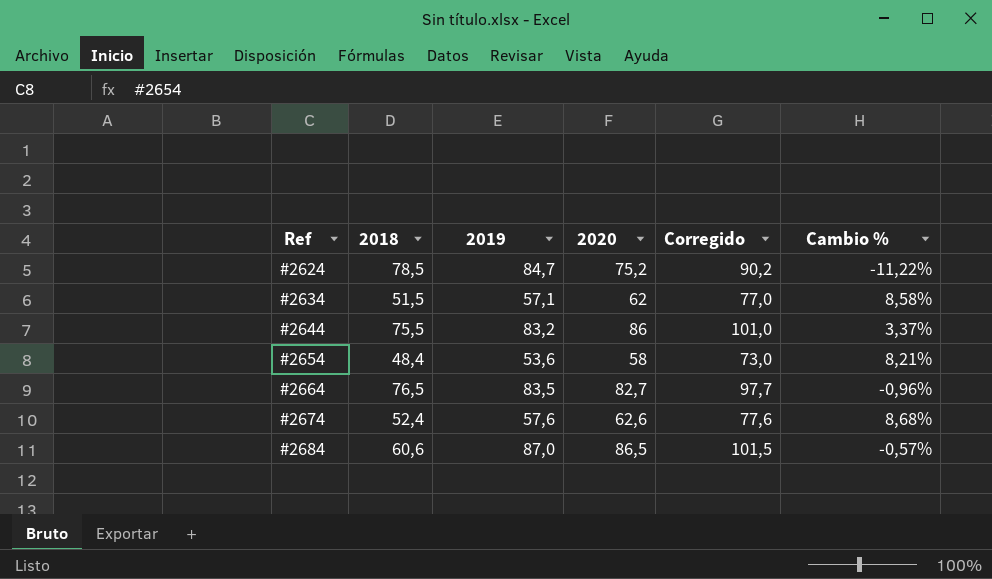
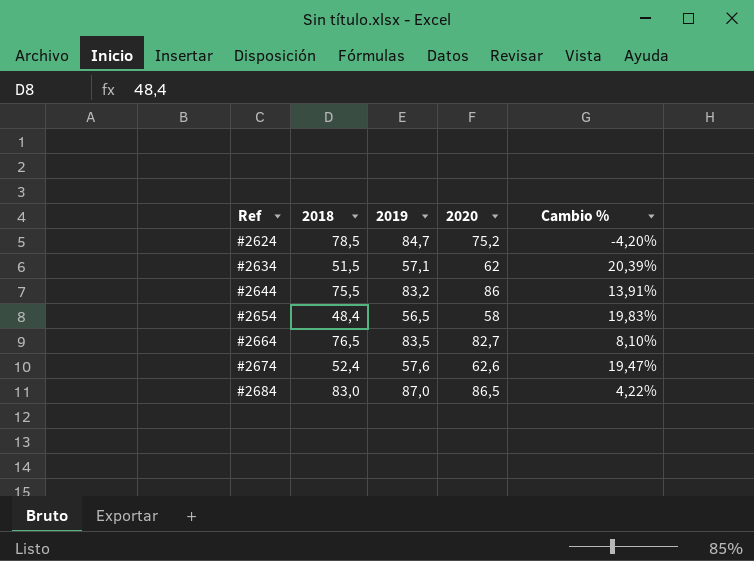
column Corregido | formula: [2020] + 15 -> none
column Cambio % | formula: ([2020] - [2019]) / [2019] -> ([2020] - [2018]) / [2018]
#2654 | 2019: 53,6 -> 56,5
#2684 | 2018: 60,6 -> 83,0

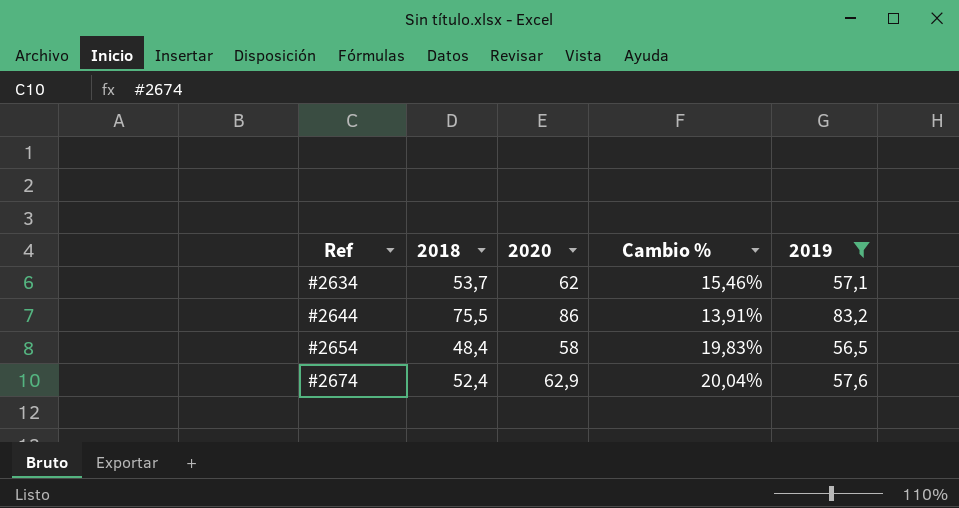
filter: none -> 2019 <= 83,2
column 2019 | position: 3 -> 5
#2634 | 2018: 51,5 -> 53,7
#2634 | Cambio %: 20,39% -> 15,46%
#2674 | 2020: 62,6 -> 62,9
#2674 | Cambio %: 19,47% -> 20,04%

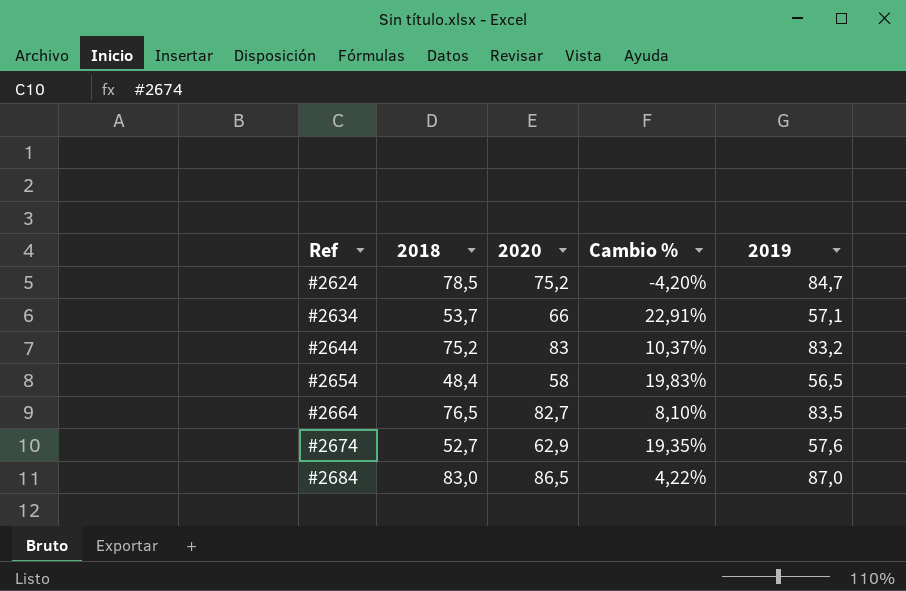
filter: 2019 <= 83,2 -> none
#2634 | 2020: 62 -> 66
#2634 | Cambio %: 15,46% -> 22,91%
#2644 | 2018: 75,5 -> 75,2
#2644 | 2020: 86 -> 83
#2644 | Cambio %: 13,91% -> 10,37%
#2674 | 2018: 52,4 -> 52,7
#2674 | Cambio %: 20,04% -> 19,35%

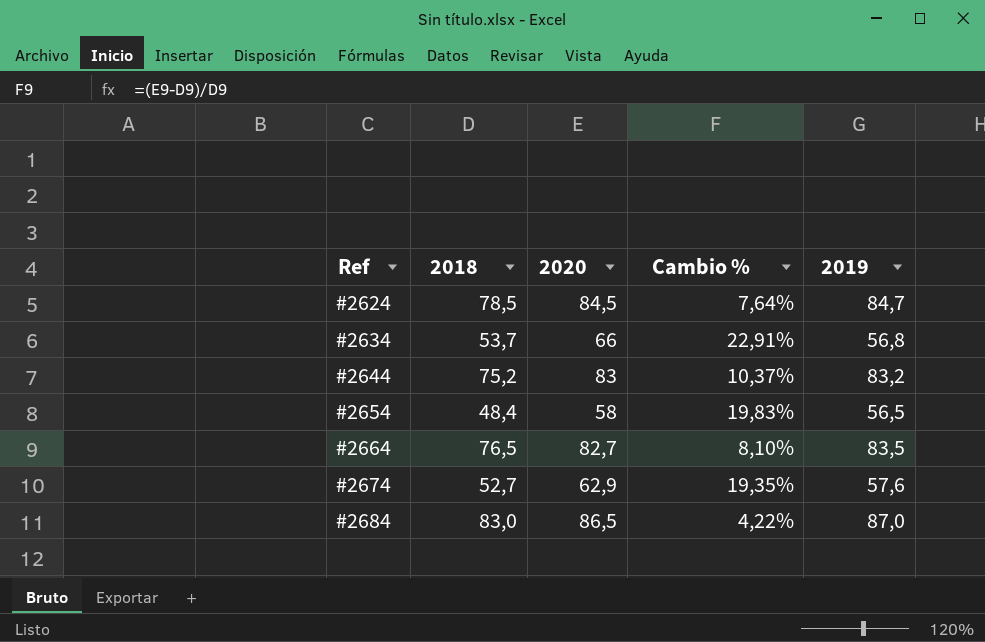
#2624 | 2020: 75,2 -> 84,5
#2624 | Cambio %: -4,20% -> 7,64%
#2634 | 2019: 57,1 -> 56,8

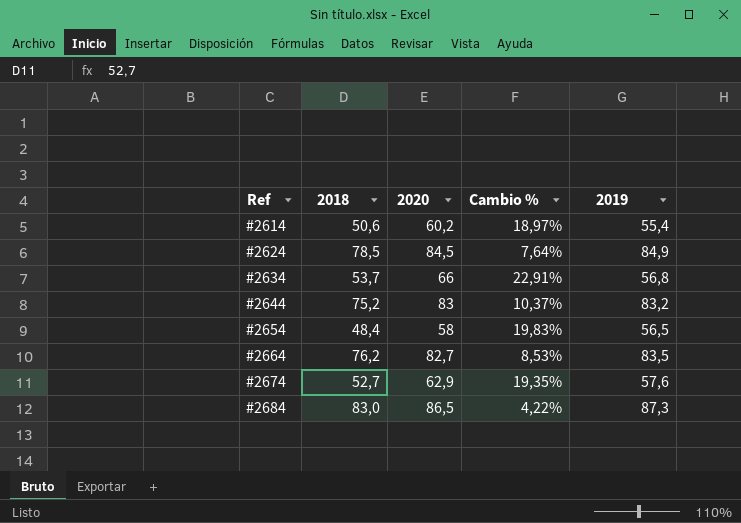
row #2614: none -> 50,6 | 60,2 | 18,97% | 55,4
#2624 | 2019: 84,7 -> 84,9
#2664 | 2018: 76,5 -> 76,2
#2664 | Cambio %: 8,10% -> 8,53%
#2684 | 2019: 87,0 -> 87,3

